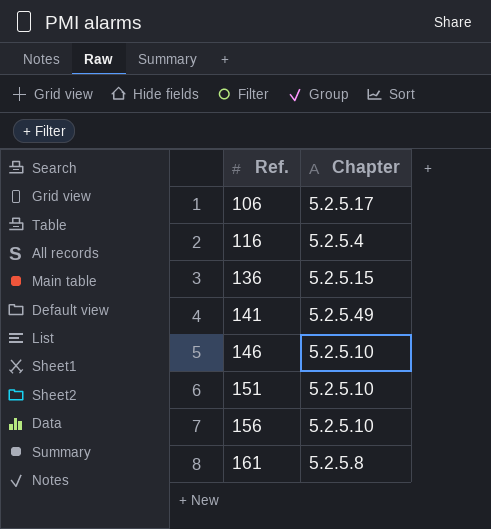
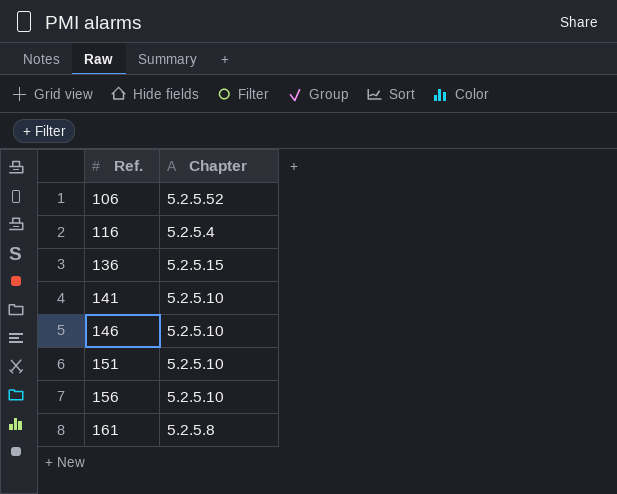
106 | Chapter: 5.2.5.17 -> 5.2.5.52
141 | Chapter: 5.2.5.49 -> 5.2.5.10

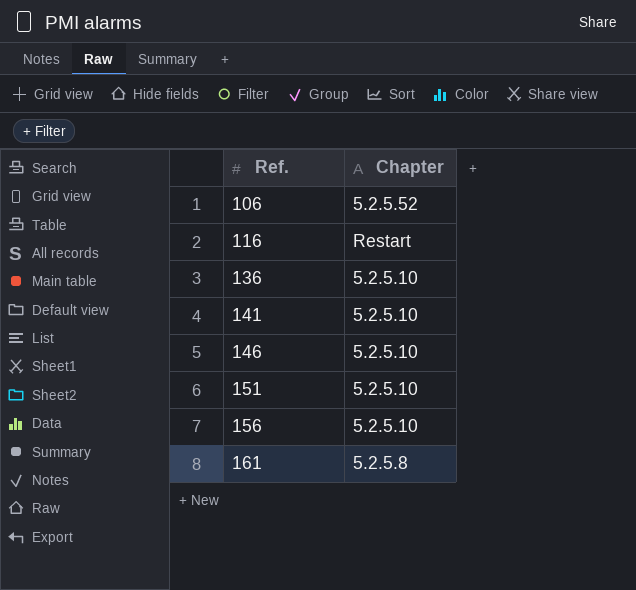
116 | Chapter: 5.2.5.4 -> Restart
136 | Chapter: 5.2.5.15 -> 5.2.5.10

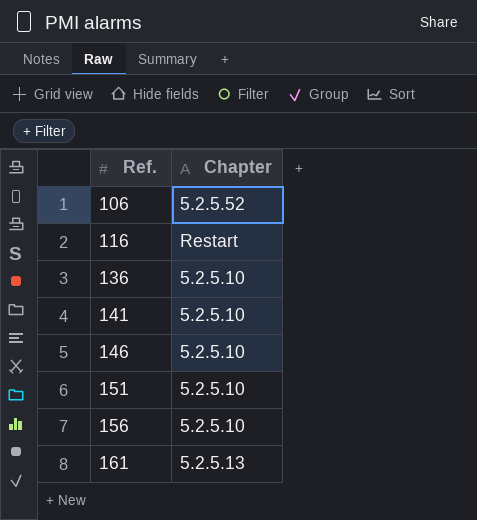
161 | Chapter: 5.2.5.8 -> 5.2.5.13

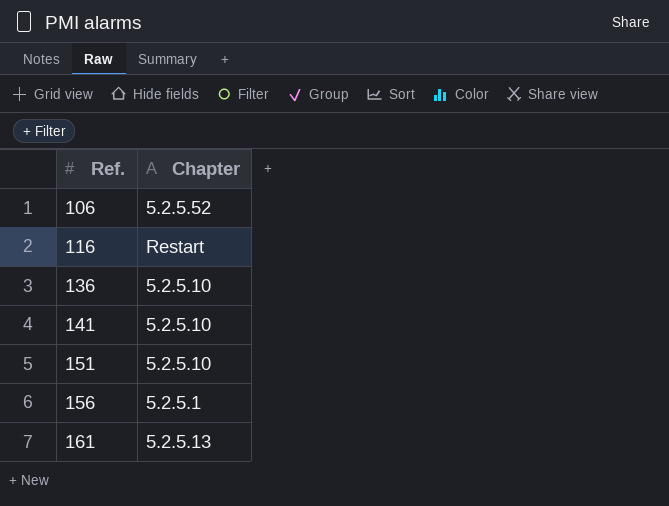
row 146: 5.2.5.10 -> none
156 | Chapter: 5.2.5.10 -> 5.2.5.1

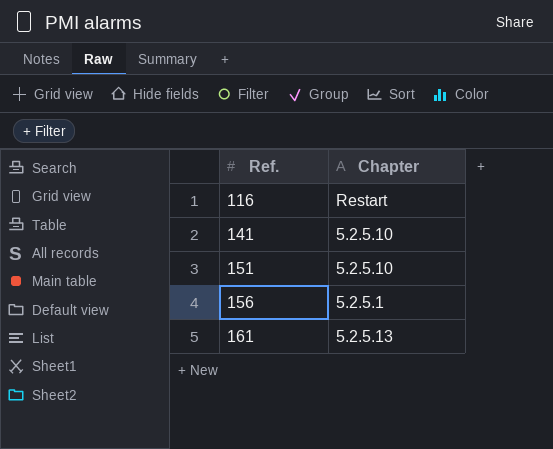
row 106: 5.2.5.52 -> none
row 136: 5.2.5.10 -> none

